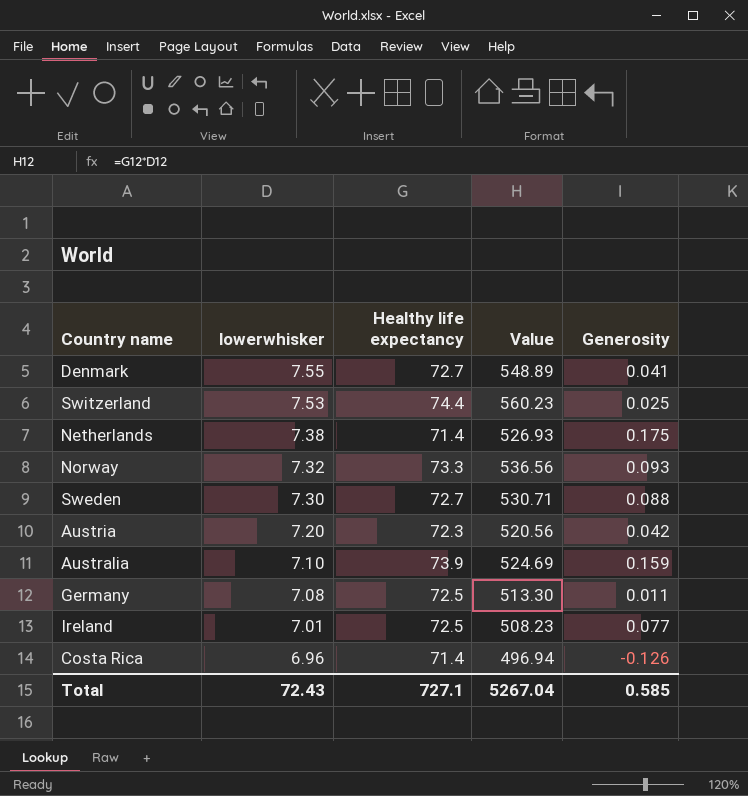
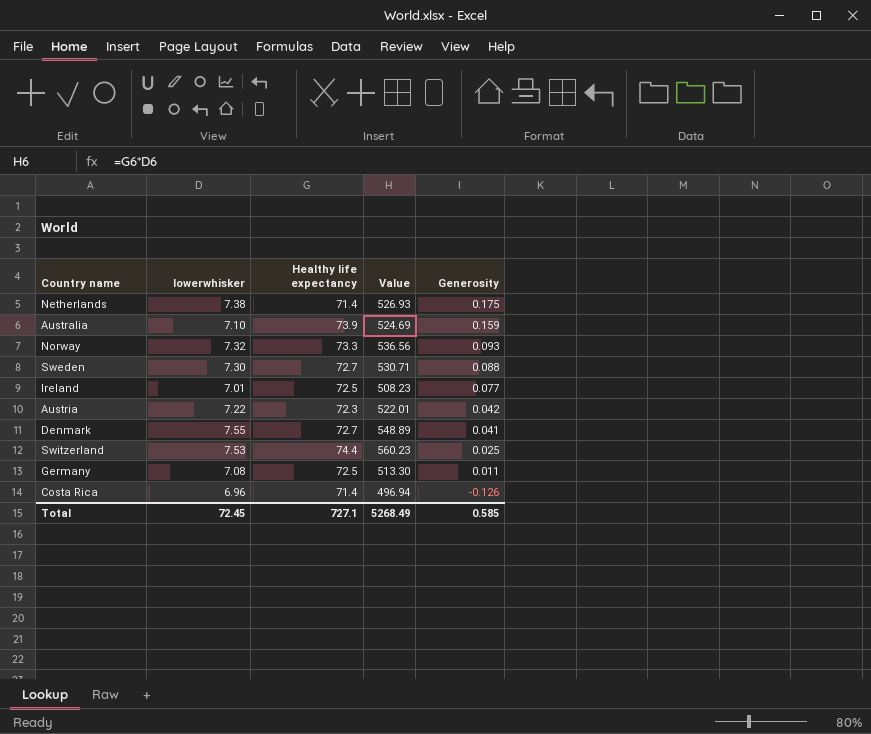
row order: lowerwhisker descending -> Generosity descending
Austria | lowerwhisker: 7.20 -> 7.22
Austria | Value: 520.56 -> 522.01
Total | lowerwhisker: 72.43 -> 72.45
Total | Value: 5267.04 -> 5268.49

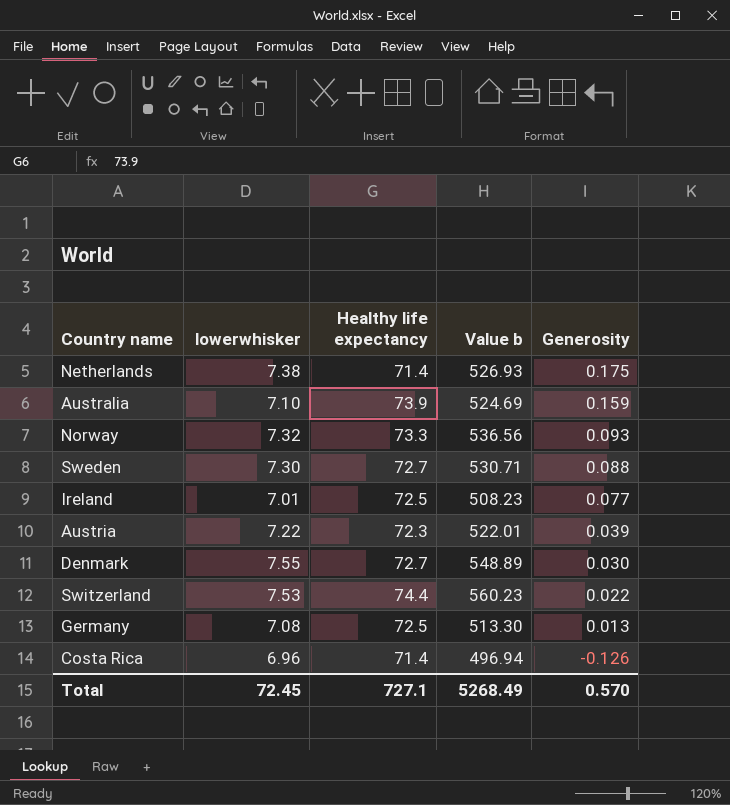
column name: Value -> Value b
Austria | Generosity: 0.042 -> 0.039
Denmark | Generosity: 0.041 -> 0.030
Switzerland | Generosity: 0.025 -> 0.022
Germany | Generosity: 0.011 -> 0.013
Total | Generosity: 0.585 -> 0.570

